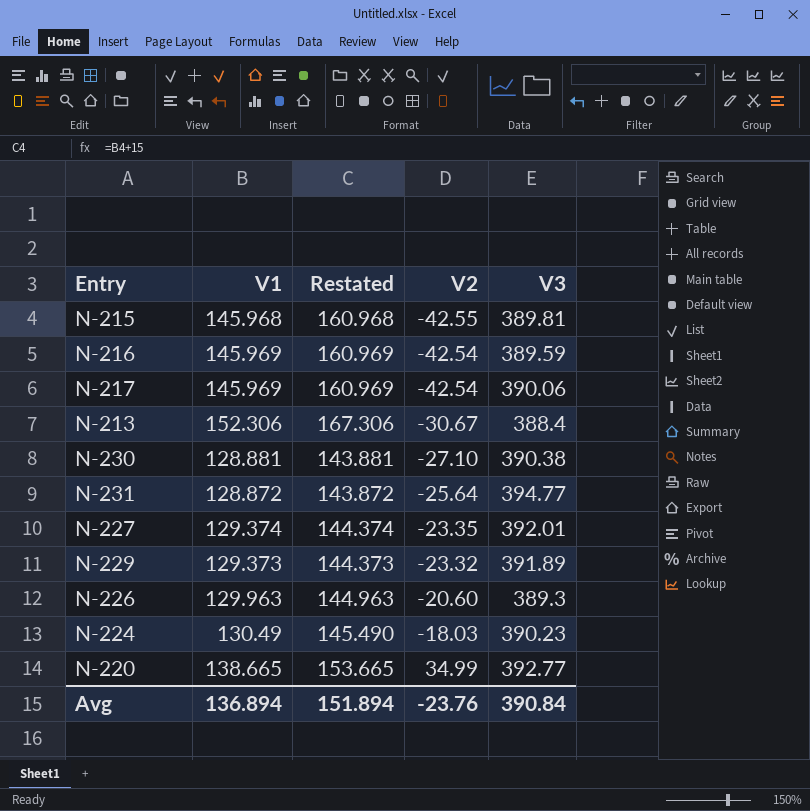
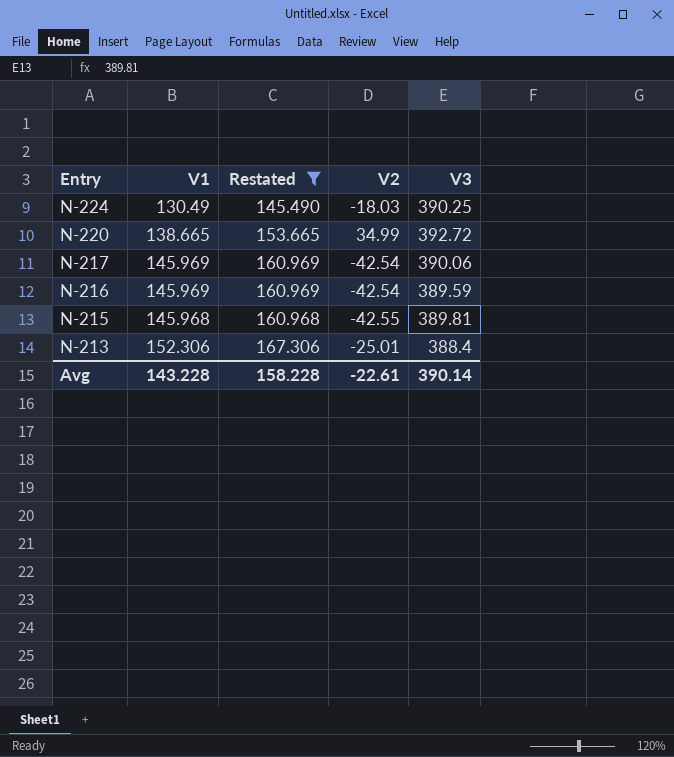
filter: none -> Restated >= 145.490
row order: V2 ascending -> Entry descending
N-224 | V3: 390.23 -> 390.25
N-220 | V3: 392.77 -> 392.72
N-213 | V2: -30.67 -> -25.01
Avg | V1: 136.894 -> 143.228
Avg | Restated: 151.894 -> 158.228
Avg | V2: -23.76 -> -22.61
Avg | V3: 390.84 -> 390.14

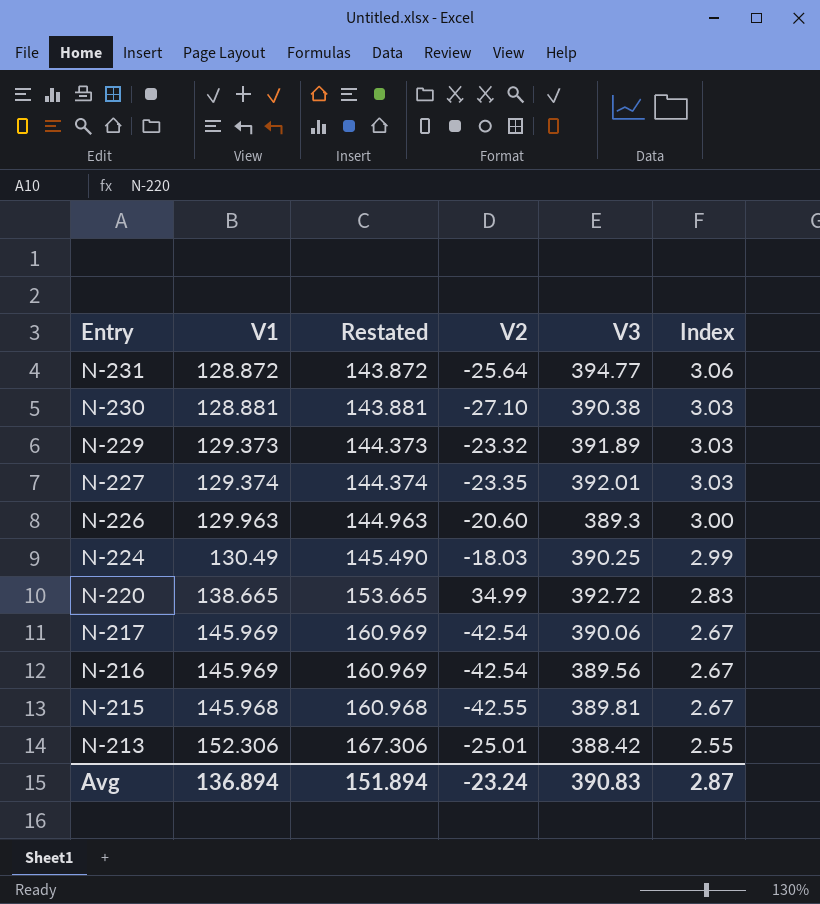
filter: Restated >= 145.490 -> none
column Index | formula: none -> [V3] / [V1]
N-216 | V3: 389.59 -> 389.56
N-213 | V3: 388.4 -> 388.42
Avg | V1: 143.228 -> 136.894
Avg | Restated: 158.228 -> 151.894
Avg | V2: -22.61 -> -23.24
Avg | V3: 390.14 -> 390.83

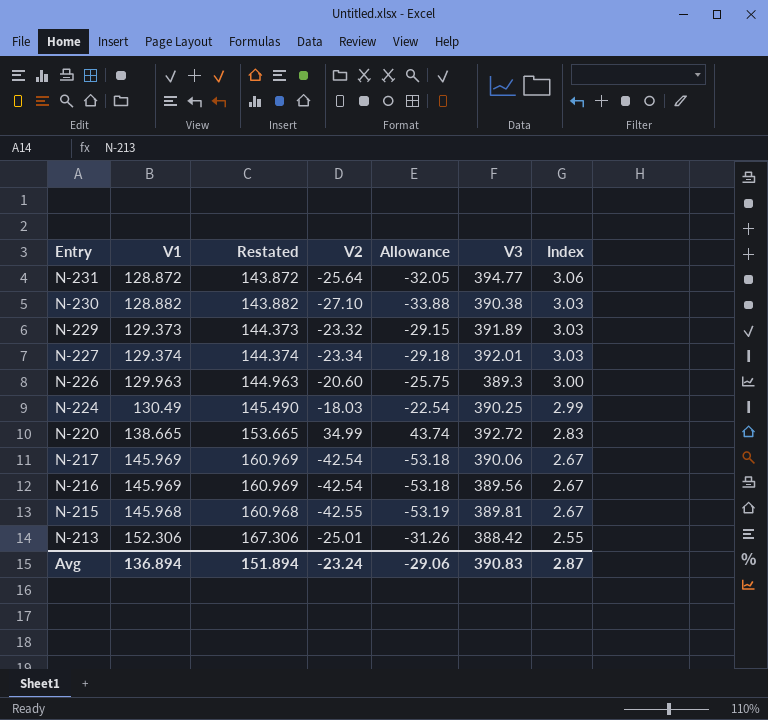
column Allowance | formula: none -> [V2] * 1.25
N-230 | V1: 128.881 -> 128.882
N-230 | Restated: 143.881 -> 143.882
N-227 | V2: -23.35 -> -23.34

